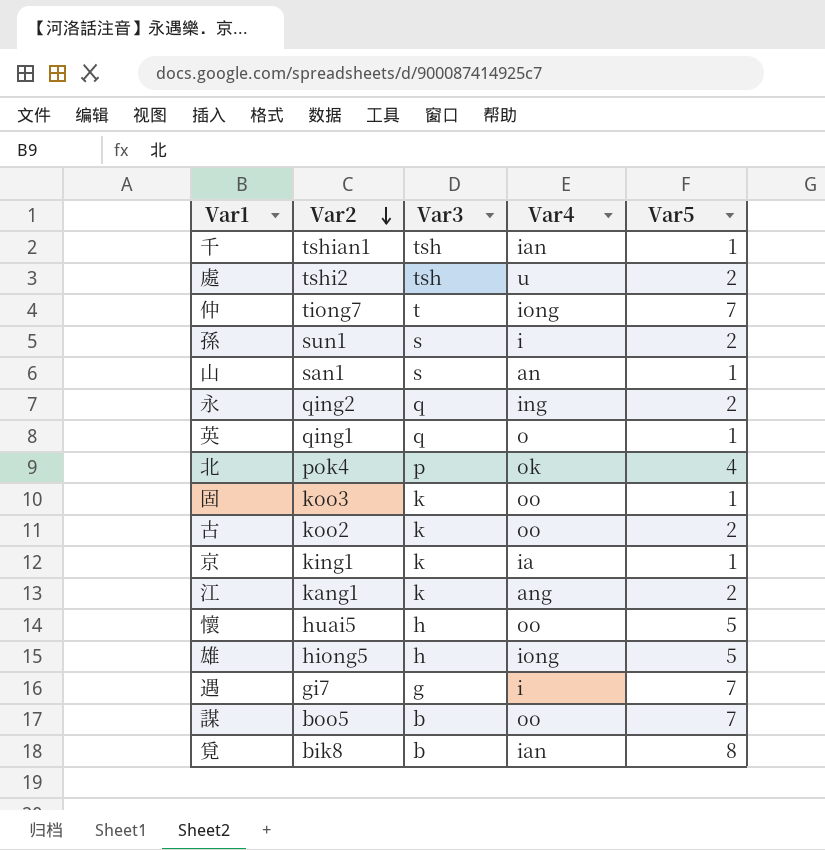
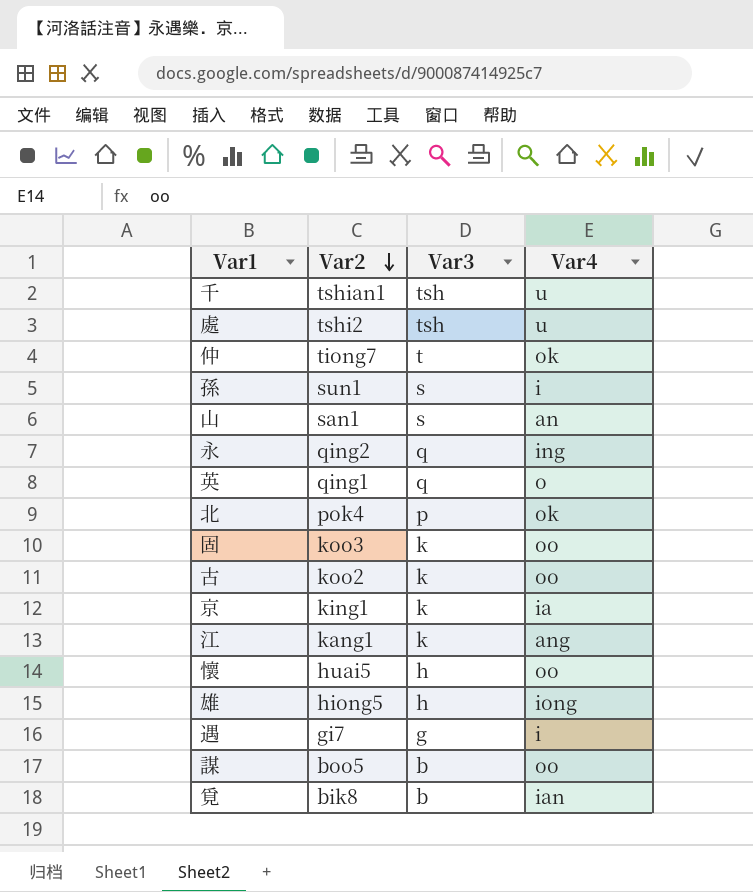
column Var5 | position: 5 -> none
千 | Var4: ian -> u
仲 | Var4: iong -> ok

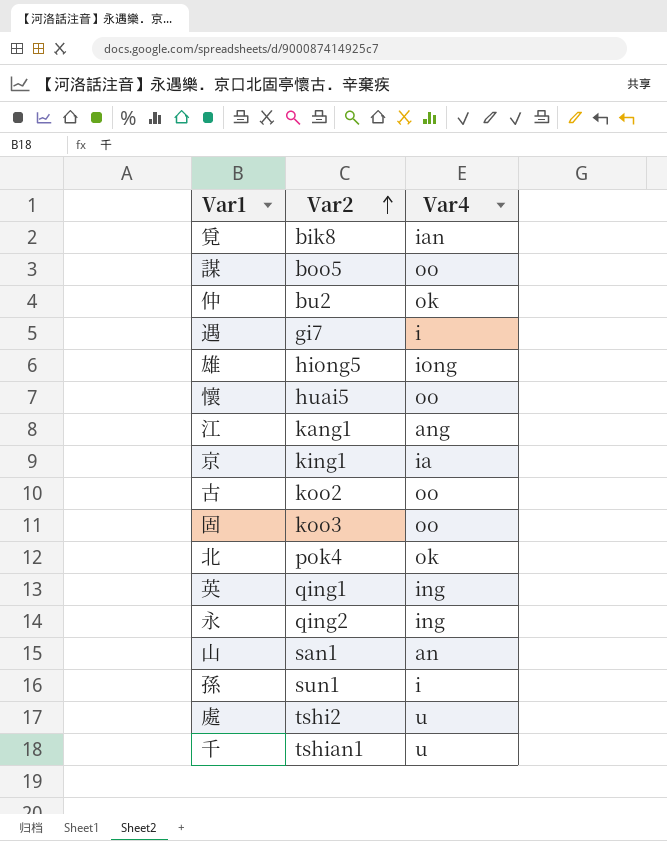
row order: Var2 descending -> Var2 ascending
column Var3 | position: 3 -> none
仲 | Var2: tiong7 -> bu2
英 | Var4: o -> ing

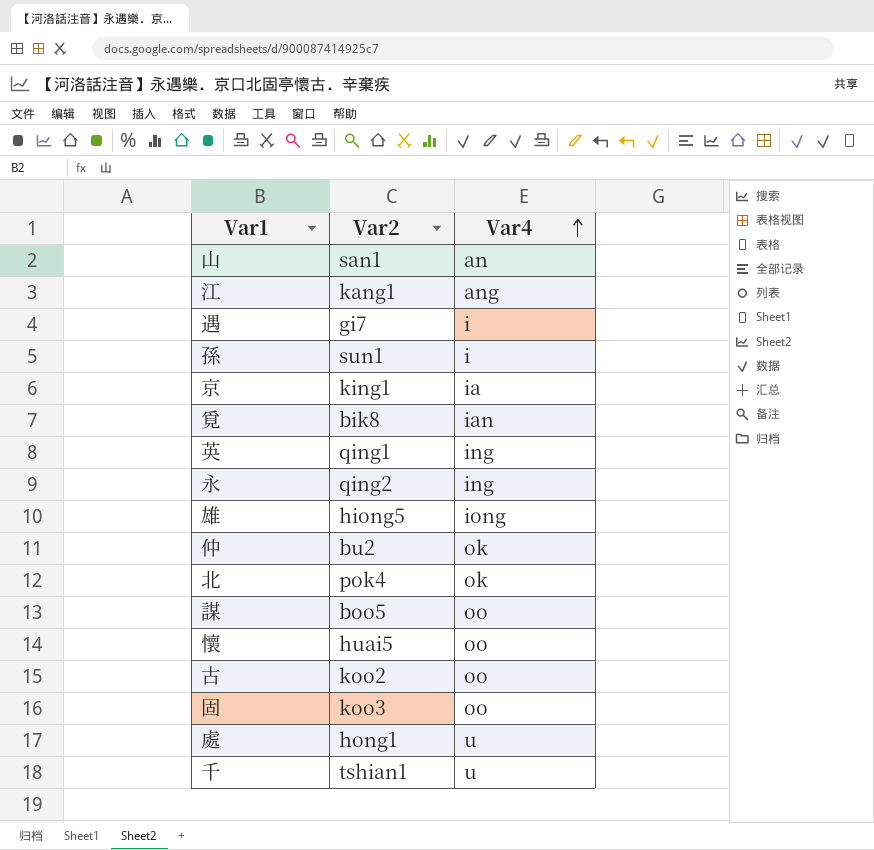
row order: Var2 ascending -> Var4 ascending
處 | Var2: tshi2 -> hong1

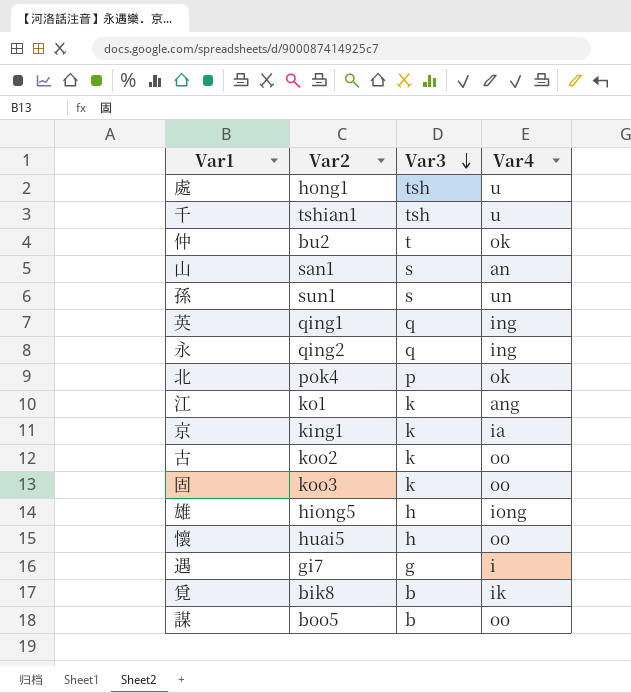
row order: Var4 ascending -> Var3 descending
column Var3 | position: none -> 3
孫 | Var4: i -> un
江 | Var2: kang1 -> ko1
覓 | Var4: ian -> ik

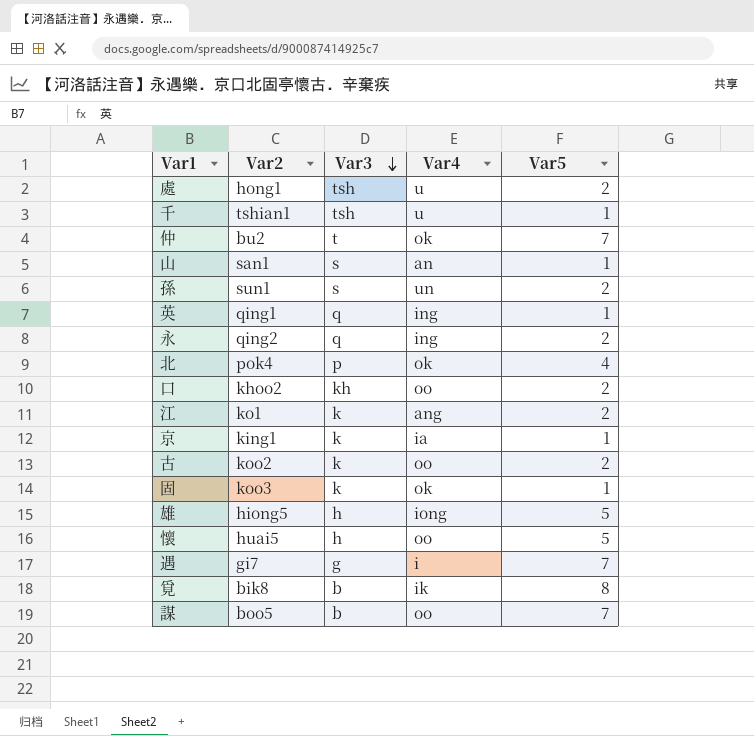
column Var5 | position: none -> 5
row 口: none -> khoo2 | kh | oo | 2
固 | Var4: oo -> ok

